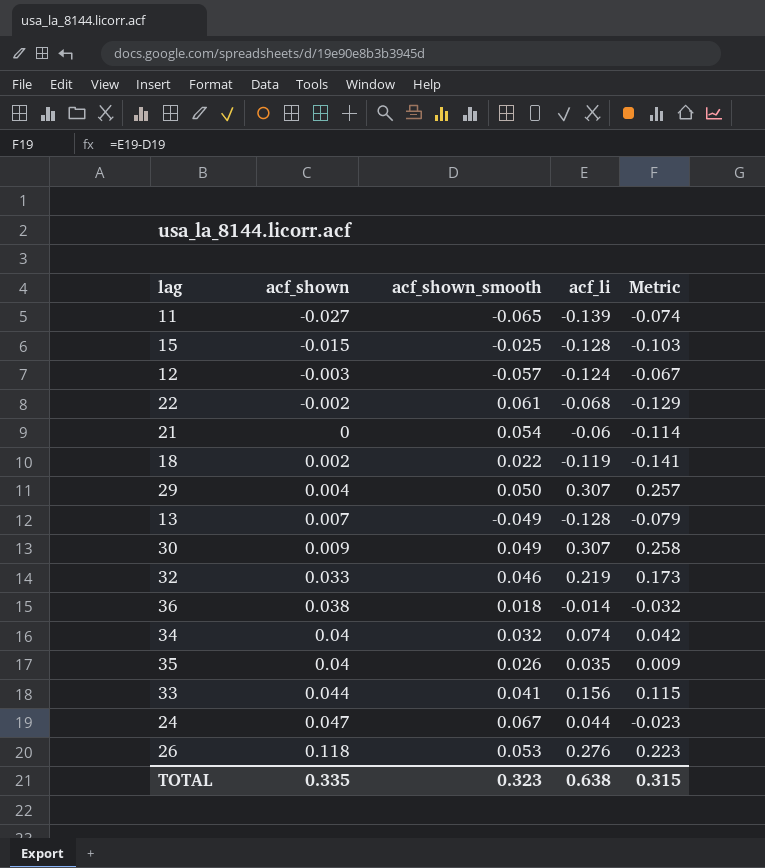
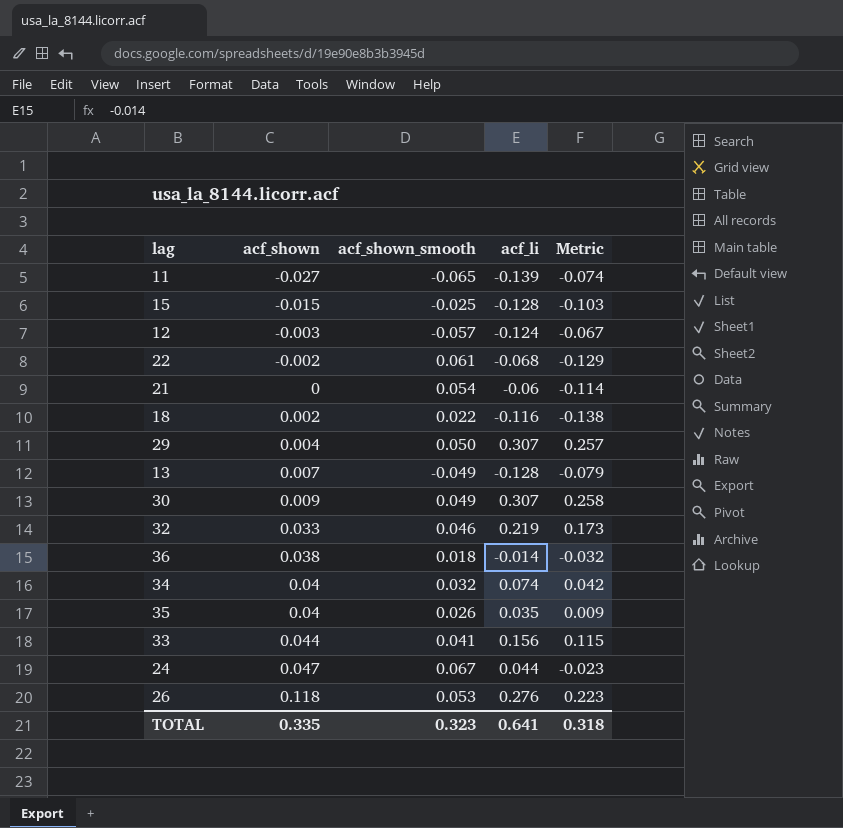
18 | acf_li: -0.119 -> -0.116
18 | Metric: -0.141 -> -0.138
TOTAL | acf_li: 0.638 -> 0.641
TOTAL | Metric: 0.315 -> 0.318

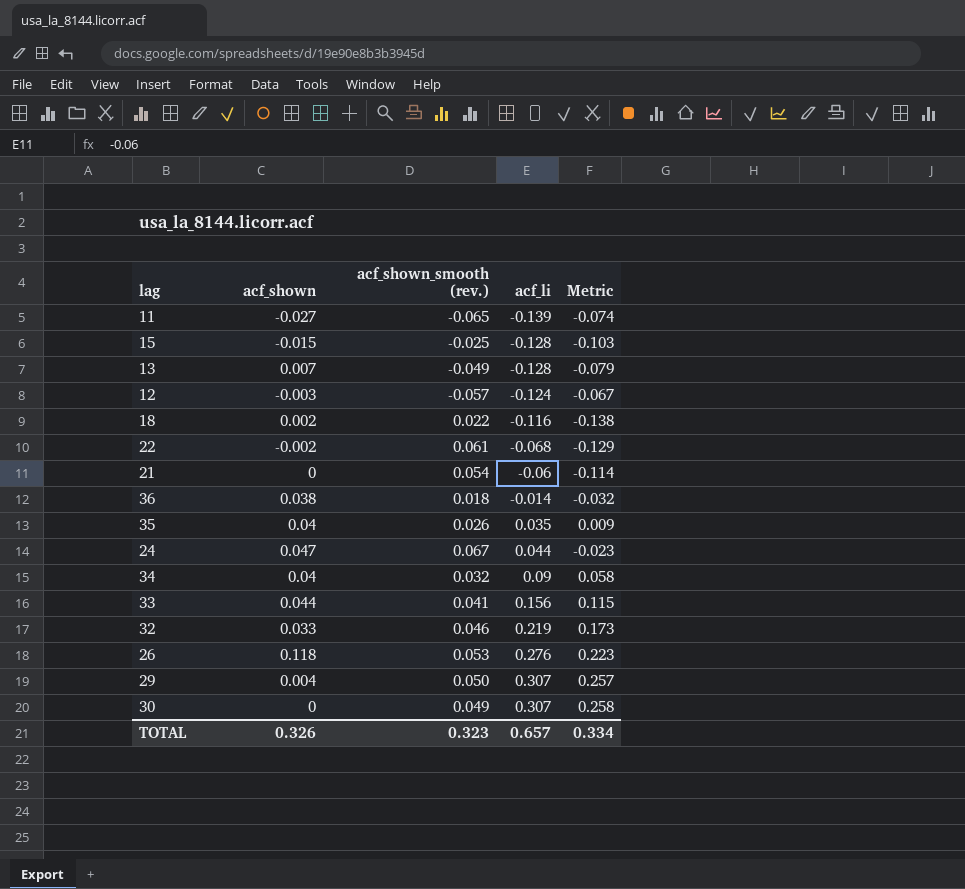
row order: acf_shown ascending -> acf_li ascending
column name: acf_shown_smooth -> acf_shown_smooth (rev.)
34 | acf_li: 0.074 -> 0.09
34 | Metric: 0.042 -> 0.058
30 | acf_shown: 0.009 -> 0
TOTAL | acf_shown: 0.335 -> 0.326
TOTAL | acf_li: 0.641 -> 0.657
TOTAL | Metric: 0.318 -> 0.334

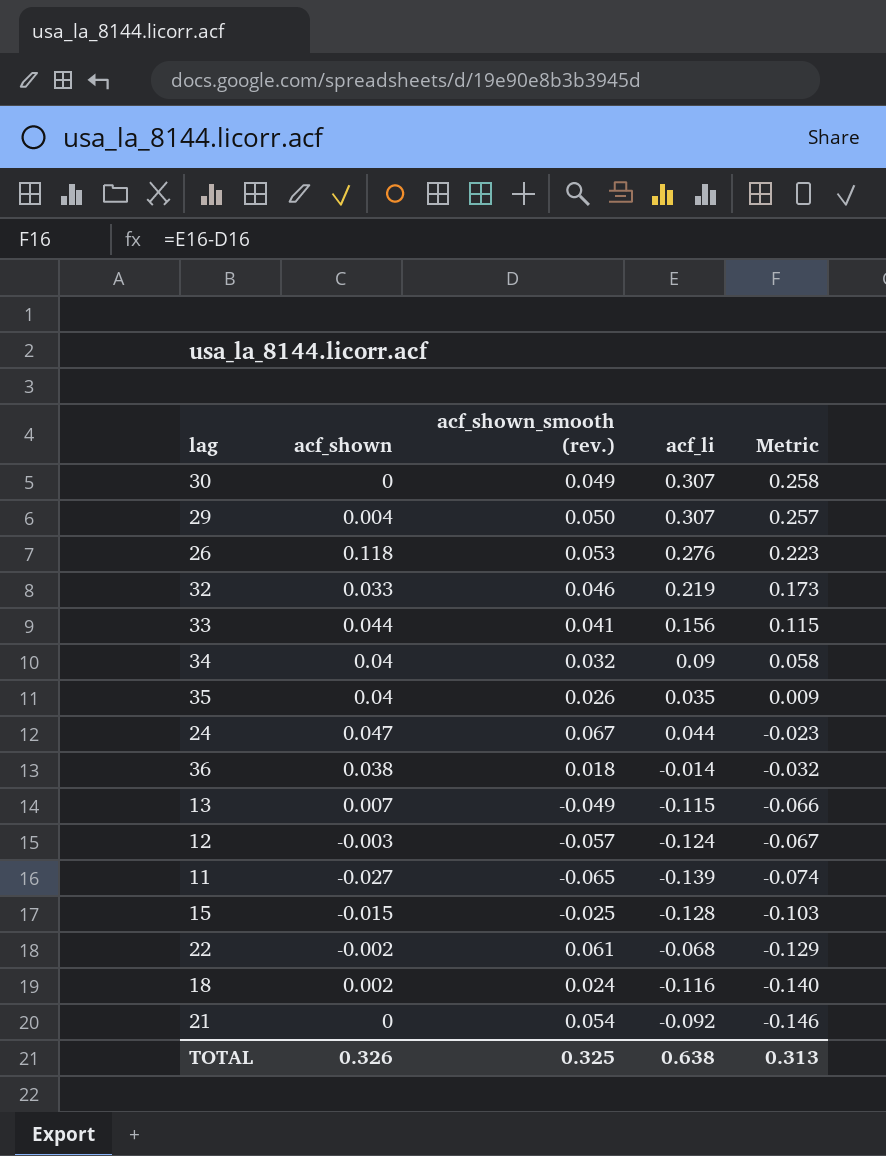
row order: acf_li ascending -> Metric descending
13 | acf_li: -0.128 -> -0.115
13 | Metric: -0.079 -> -0.066
18 | acf_shown_smooth (rev.): 0.022 -> 0.024
18 | Metric: -0.138 -> -0.140
21 | acf_li: -0.06 -> -0.092
21 | Metric: -0.114 -> -0.146
TOTAL | acf_shown_smooth (rev.): 0.323 -> 0.325
TOTAL | acf_li: 0.657 -> 0.638
TOTAL | Metric: 0.334 -> 0.313

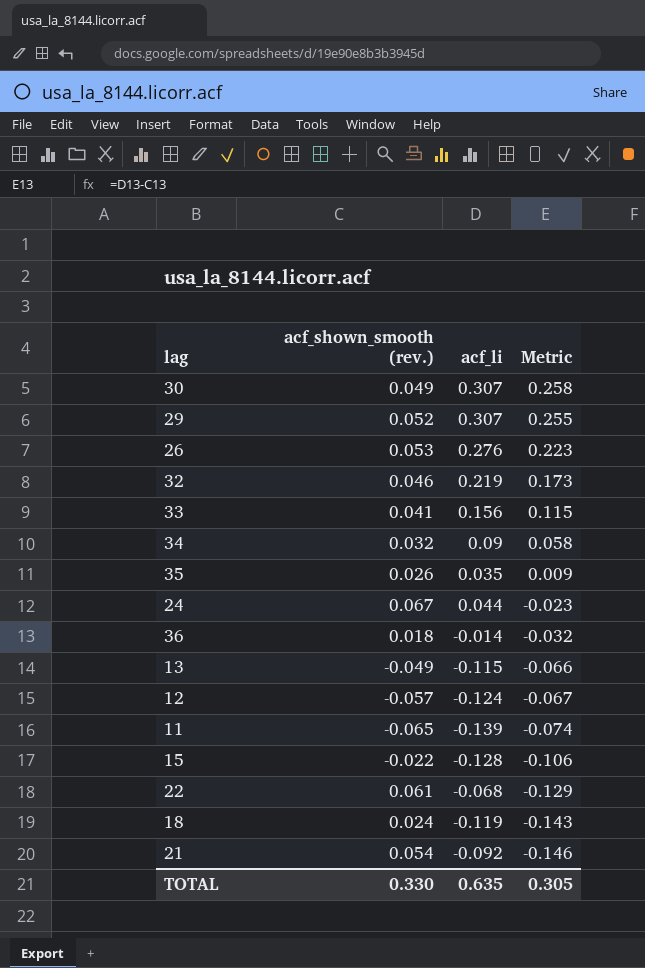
column acf_shown | position: 2 -> none
29 | acf_shown_smooth (rev.): 0.050 -> 0.052
29 | Metric: 0.257 -> 0.255
15 | acf_shown_smooth (rev.): -0.025 -> -0.022
15 | Metric: -0.103 -> -0.106
18 | acf_li: -0.116 -> -0.119
18 | Metric: -0.140 -> -0.143
TOTAL | acf_shown_smooth (rev.): 0.325 -> 0.330
TOTAL | acf_li: 0.638 -> 0.635
TOTAL | Metric: 0.313 -> 0.305

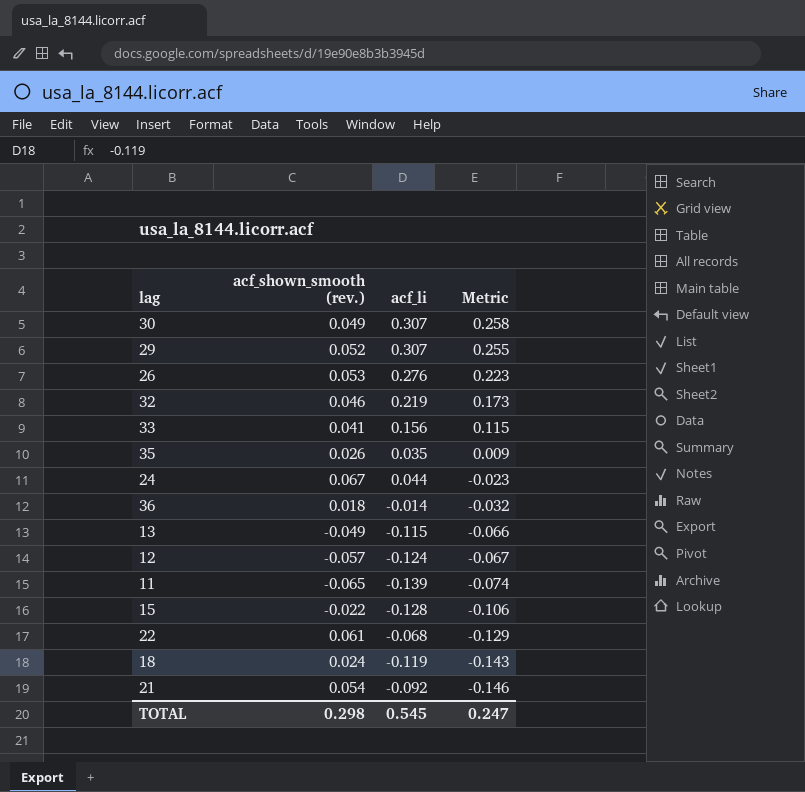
row 34: 0.032 | 0.09 | 0.058 -> none
TOTAL | acf_shown_smooth (rev.): 0.330 -> 0.298
TOTAL | acf_li: 0.635 -> 0.545
TOTAL | Metric: 0.305 -> 0.247

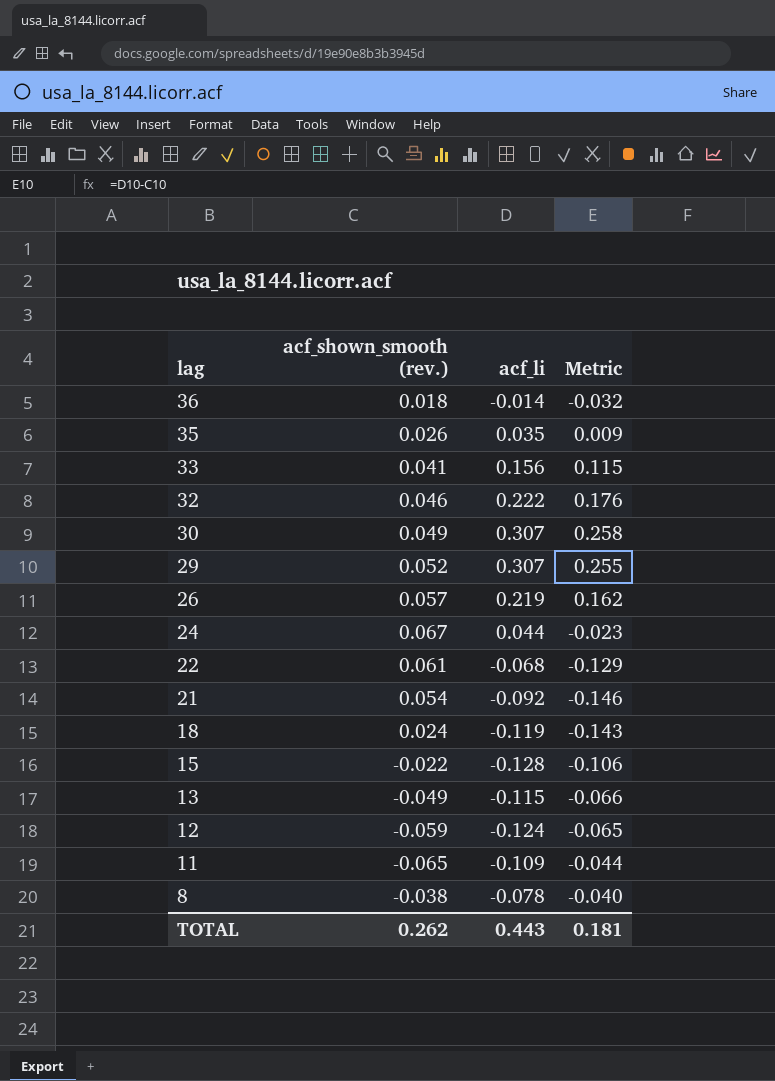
row order: Metric descending -> lag descending
32 | acf_li: 0.219 -> 0.222
32 | Metric: 0.173 -> 0.176
26 | acf_shown_smooth (rev.): 0.053 -> 0.057
26 | acf_li: 0.276 -> 0.219
26 | Metric: 0.223 -> 0.162
12 | acf_shown_smooth (rev.): -0.057 -> -0.059
12 | Metric: -0.067 -> -0.065
11 | acf_li: -0.139 -> -0.109
11 | Metric: -0.074 -> -0.044
row 8: none -> -0.038 | -0.078 | -0.040
TOTAL | acf_shown_smooth (rev.): 0.298 -> 0.262
TOTAL | acf_li: 0.545 -> 0.443
TOTAL | Metric: 0.247 -> 0.181

